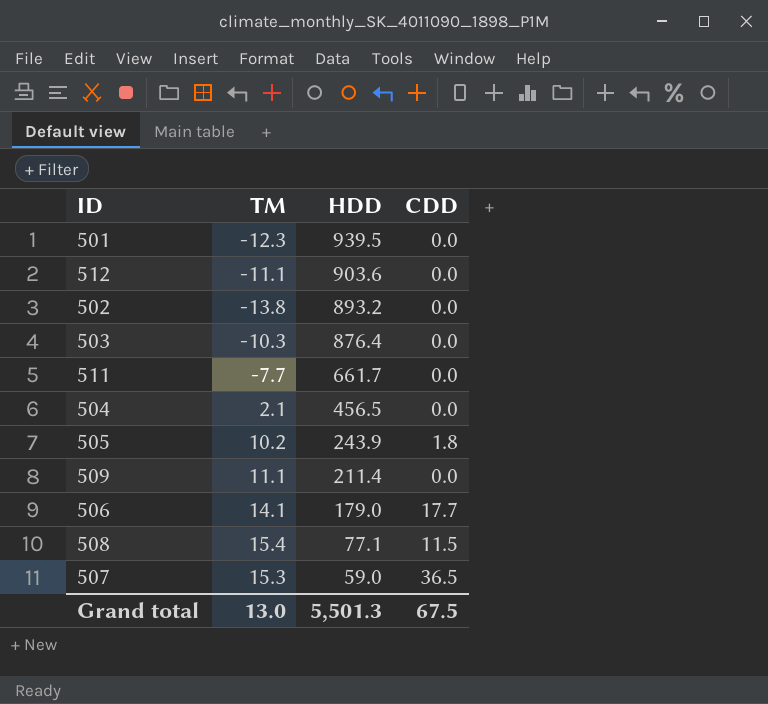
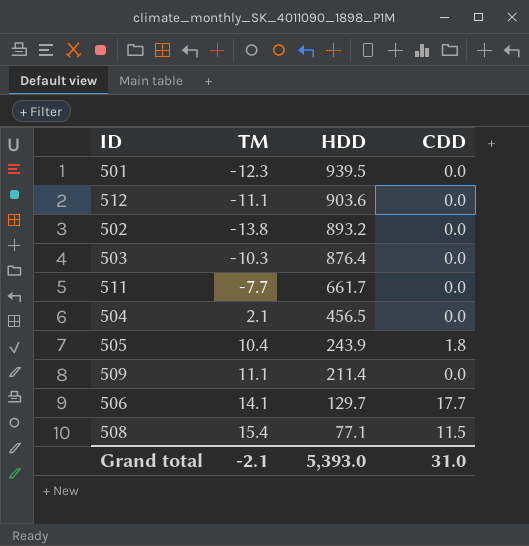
row 507: 15.3 | 59.0 | 36.5 -> none
505 | TM: 10.2 -> 10.4
506 | HDD: 179.0 -> 129.7
Grand total | TM: 13.0 -> -2.1
Grand total | HDD: 5,501.3 -> 5,393.0
Grand total | CDD: 67.5 -> 31.0

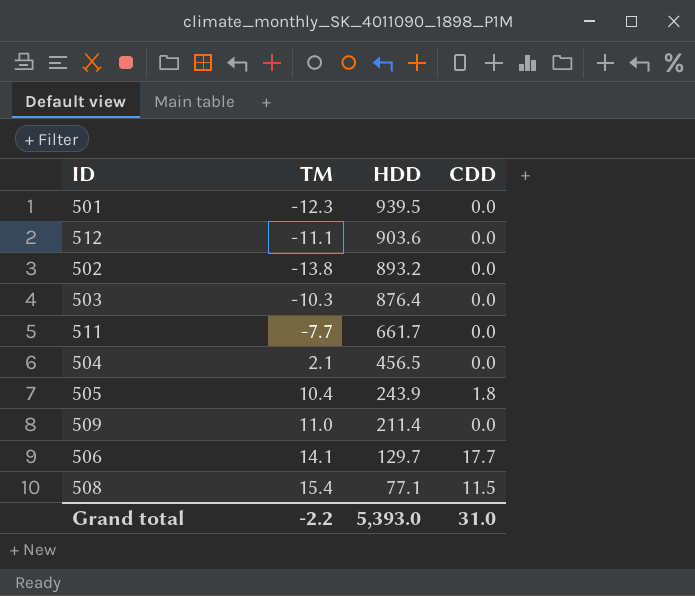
509 | TM: 11.1 -> 11.0
Grand total | TM: -2.1 -> -2.2

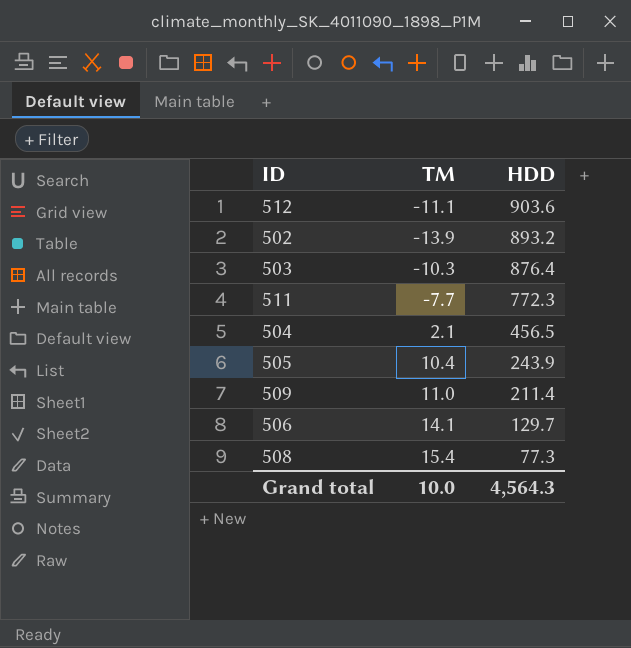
column CDD | position: 4 -> none
row 501: -12.3 | 939.5 | 0.0 -> none
502 | TM: -13.8 -> -13.9
511 | HDD: 661.7 -> 772.3
508 | HDD: 77.1 -> 77.3
Grand total | TM: -2.2 -> 10.0
Grand total | HDD: 5,393.0 -> 4,564.3

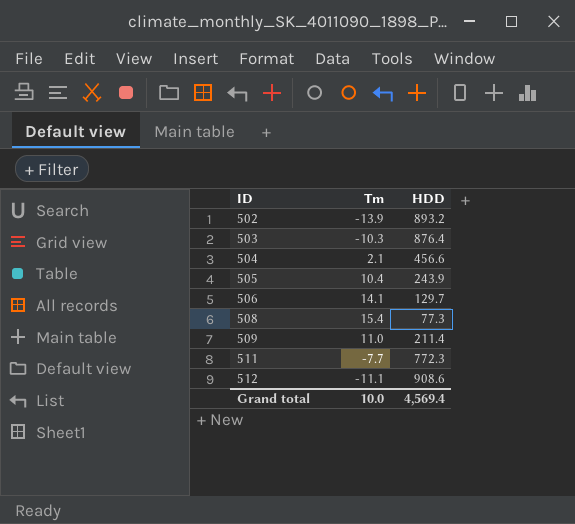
row order: HDD descending -> ID ascending
column name: TM -> Tm
504 | HDD: 456.5 -> 456.6
512 | HDD: 903.6 -> 908.6
Grand total | HDD: 4,564.3 -> 4,569.4

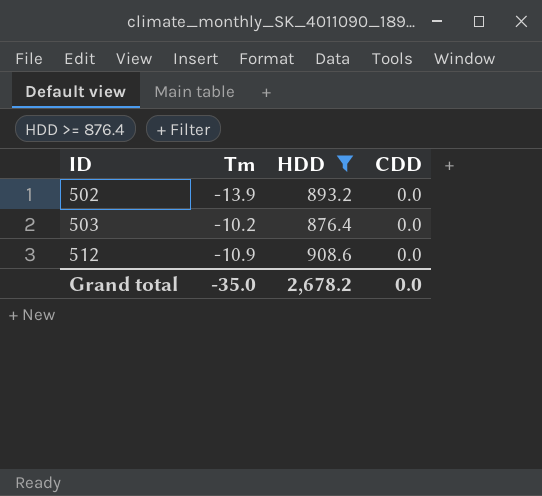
filter: none -> HDD >= 876.4
column CDD | position: none -> 4
503 | Tm: -10.3 -> -10.2
512 | Tm: -11.1 -> -10.9
Grand total | Tm: 10.0 -> -35.0
Grand total | HDD: 4,569.4 -> 2,678.2

